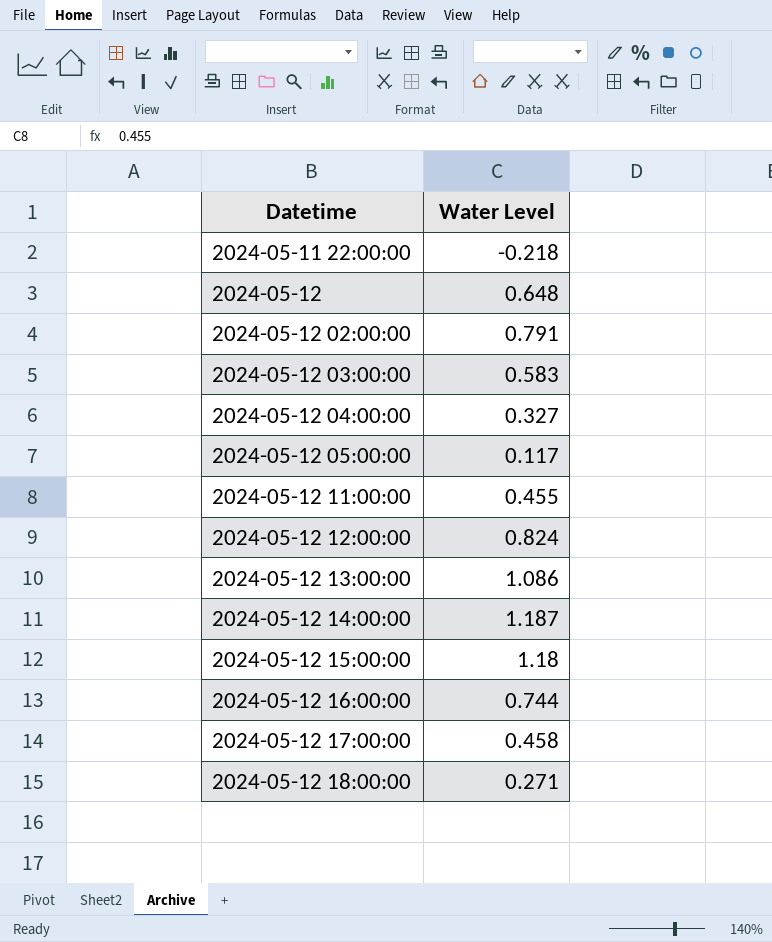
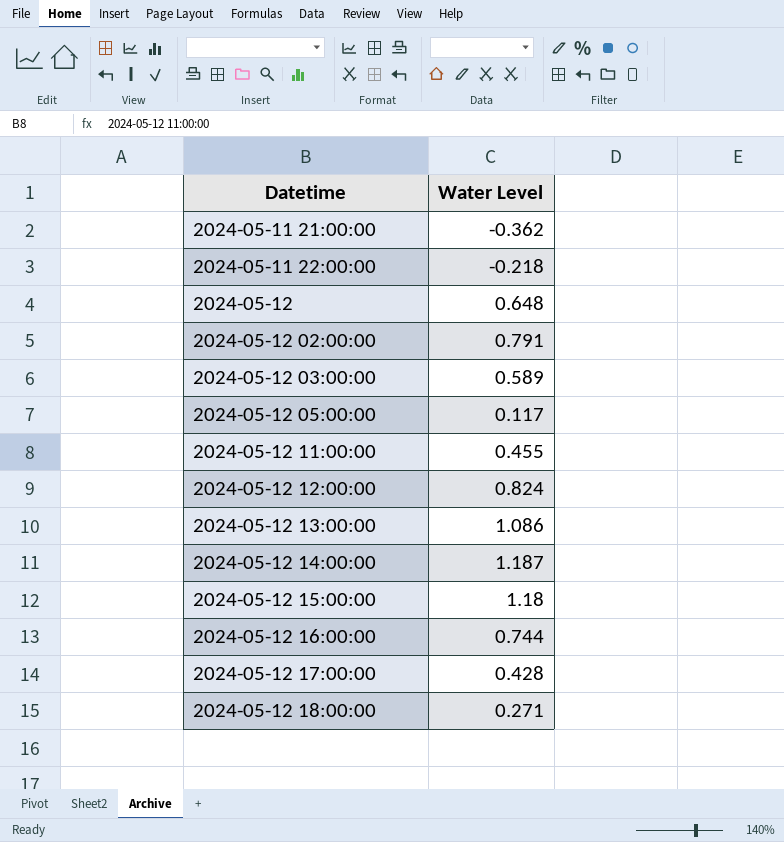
row 2024-05-12 04:00:00: 0.327 -> none
row 2024-05-11 21:00:00: none -> -0.362
2024-05-12 03:00:00 | Water Level: 0.583 -> 0.589
2024-05-12 17:00:00 | Water Level: 0.458 -> 0.428

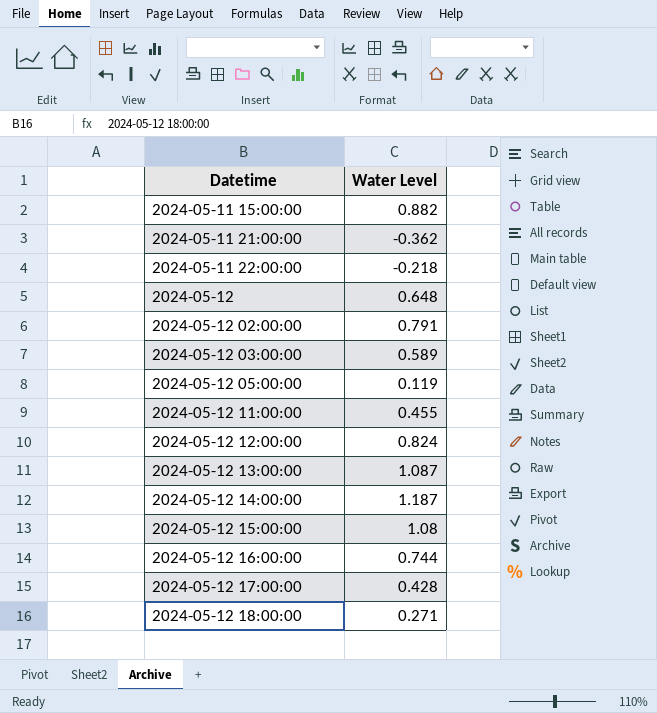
row 2024-05-11 15:00:00: none -> 0.882
2024-05-12 05:00:00 | Water Level: 0.117 -> 0.119
2024-05-12 13:00:00 | Water Level: 1.086 -> 1.087
2024-05-12 15:00:00 | Water Level: 1.18 -> 1.08

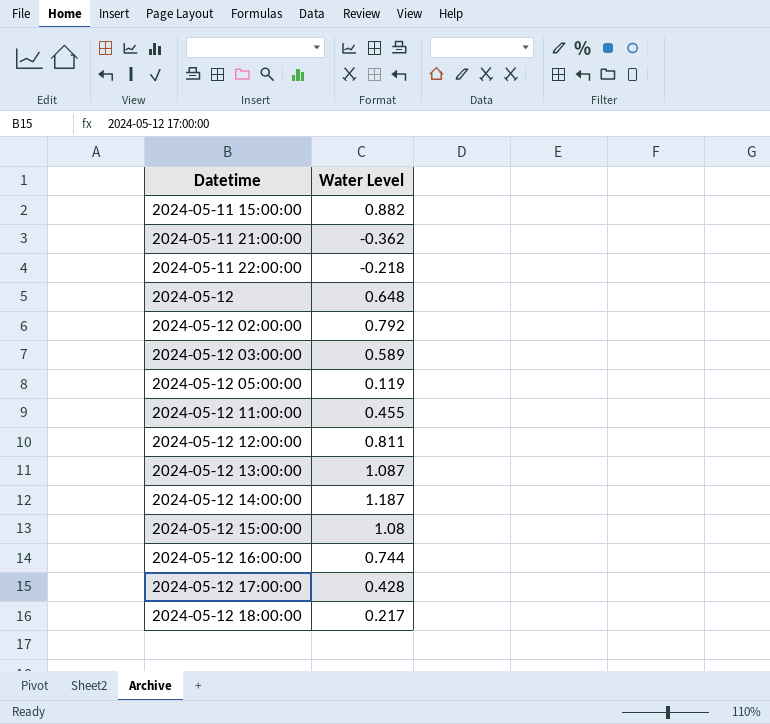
2024-05-12 02:00:00 | Water Level: 0.791 -> 0.792
2024-05-12 12:00:00 | Water Level: 0.824 -> 0.811
2024-05-12 18:00:00 | Water Level: 0.271 -> 0.217

